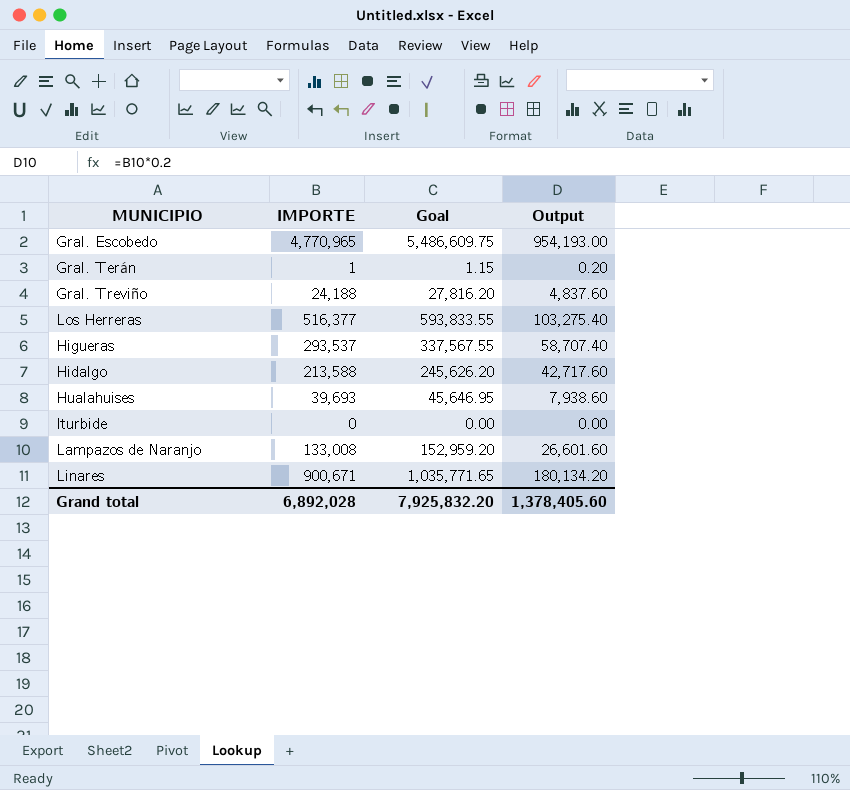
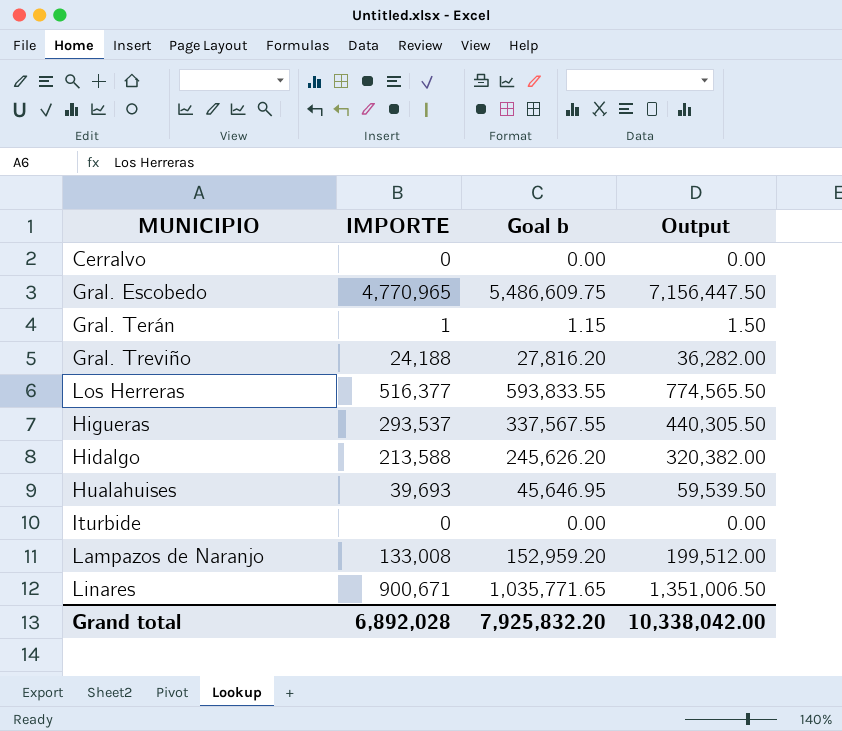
column name: Goal -> Goal b
column Output | formula: [IMPORTE] * 0.2 -> [IMPORTE] * 1.5
row Cerralvo: none -> 0 | 0.00 | 0.00
Grand total | Output: 1,378,405.60 -> 10,338,042.00

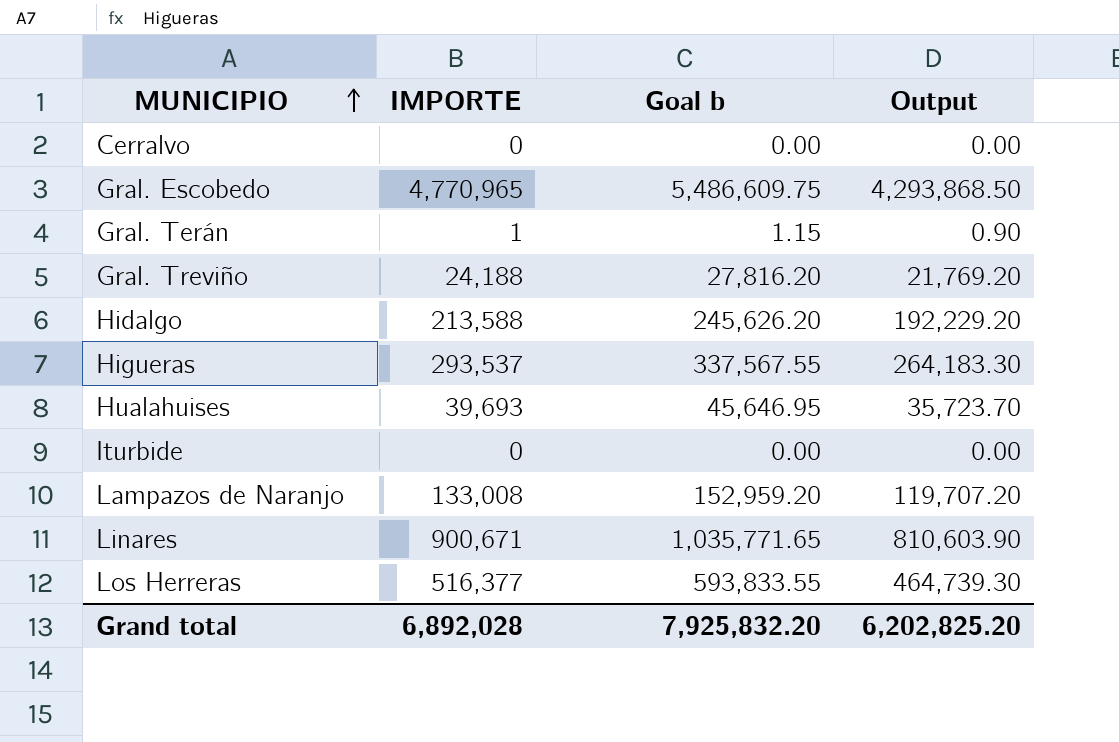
row order: none -> MUNICIPIO ascending
column Output | formula: [IMPORTE] * 1.5 -> [IMPORTE] * 0.9
Grand total | Output: 10,338,042.00 -> 6,202,825.20

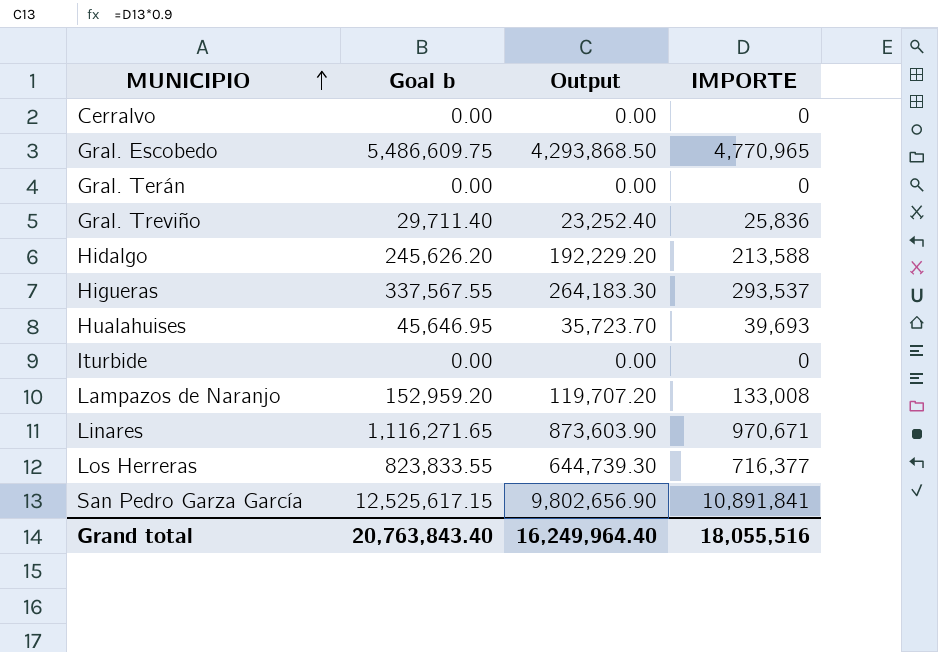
column IMPORTE | position: 2 -> 4
Gral. Terán | Goal b: 1.15 -> 0.00
Gral. Terán | Output: 0.90 -> 0.00
Gral. Terán | IMPORTE: 1 -> 0
Gral. Treviño | Goal b: 27,816.20 -> 29,711.40
Gral. Treviño | Output: 21,769.20 -> 23,252.40
Gral. Treviño | IMPORTE: 24,188 -> 25,836
Linares | Goal b: 1,035,771.65 -> 1,116,271.65
Linares | Output: 810,603.90 -> 873,603.90
Linares | IMPORTE: 900,671 -> 970,671
Los Herreras | Goal b: 593,833.55 -> 823,833.55
Los Herreras | Output: 464,739.30 -> 644,739.30
Los Herreras | IMPORTE: 516,377 -> 716,377
row San Pedro Garza García: none -> 12,525,617.15 | 9,802,656.90 | 10,891,841
Grand total | Goal b: 7,925,832.20 -> 20,763,843.40
Grand total | Output: 6,202,825.20 -> 16,249,964.40
Grand total | IMPORTE: 6,892,028 -> 18,055,516

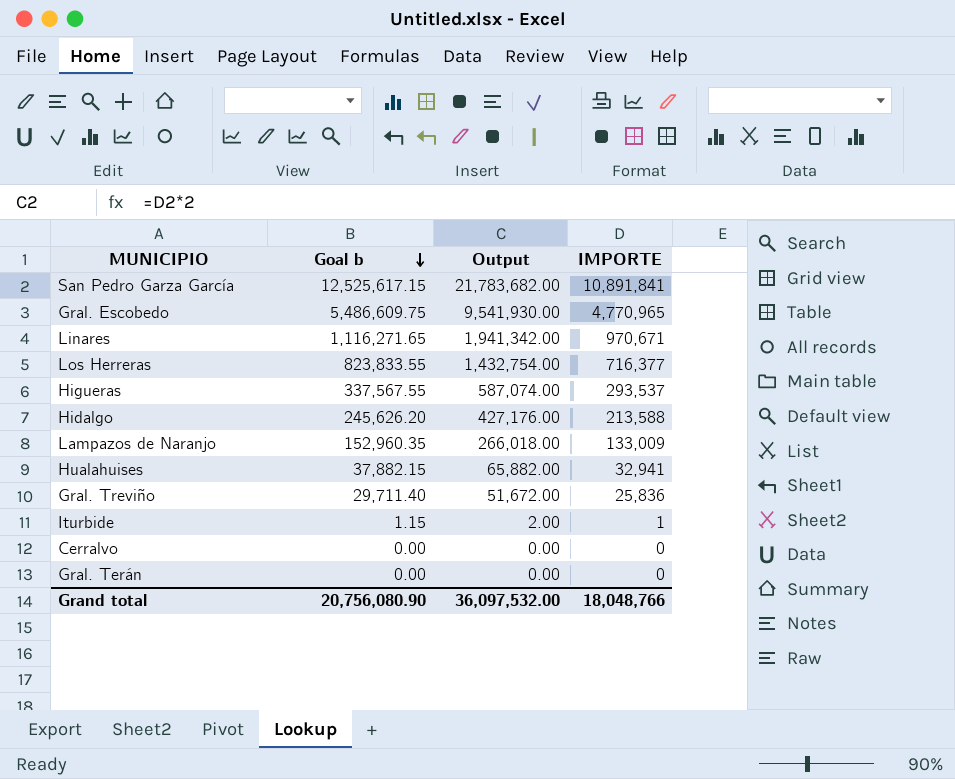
row order: MUNICIPIO ascending -> Goal b descending
column Output | formula: [IMPORTE] * 0.9 -> [IMPORTE] * 2
Lampazos de Naranjo | Goal b: 152,959.20 -> 152,960.35
Lampazos de Naranjo | IMPORTE: 133,008 -> 133,009
Hualahuises | Goal b: 45,646.95 -> 37,882.15
Hualahuises | IMPORTE: 39,693 -> 32,941
Iturbide | Goal b: 0.00 -> 1.15
Iturbide | IMPORTE: 0 -> 1
Grand total | Goal b: 20,763,843.40 -> 20,756,080.90
Grand total | Output: 16,249,964.40 -> 36,097,532.00
Grand total | IMPORTE: 18,055,516 -> 18,048,766

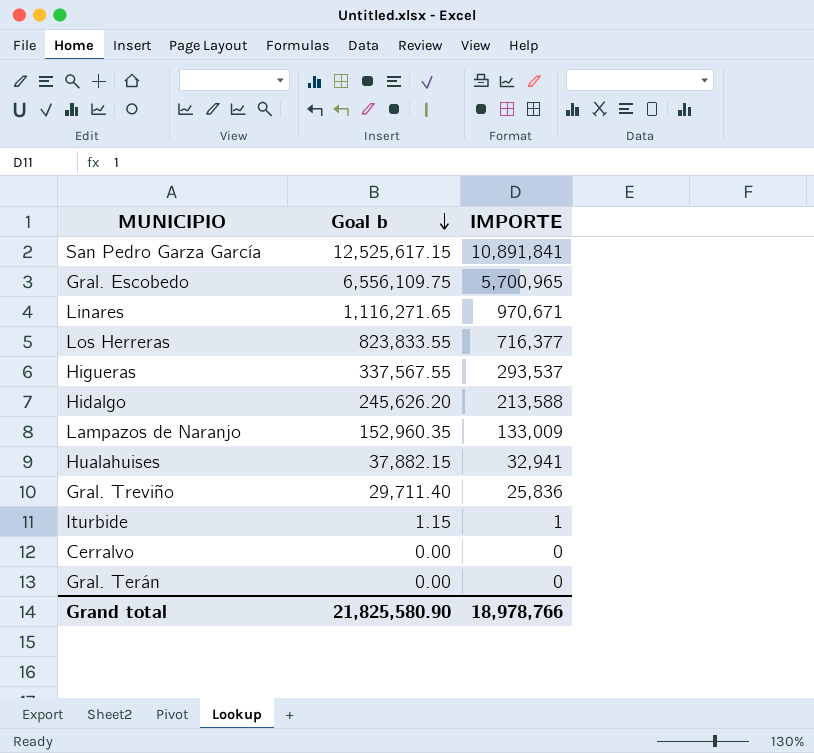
column Output | formula: [IMPORTE] * 2 -> none
Gral. Escobedo | Goal b: 5,486,609.75 -> 6,556,109.75
Gral. Escobedo | IMPORTE: 4,770,965 -> 5,700,965
Grand total | Goal b: 20,756,080.90 -> 21,825,580.90
Grand total | IMPORTE: 18,048,766 -> 18,978,766

